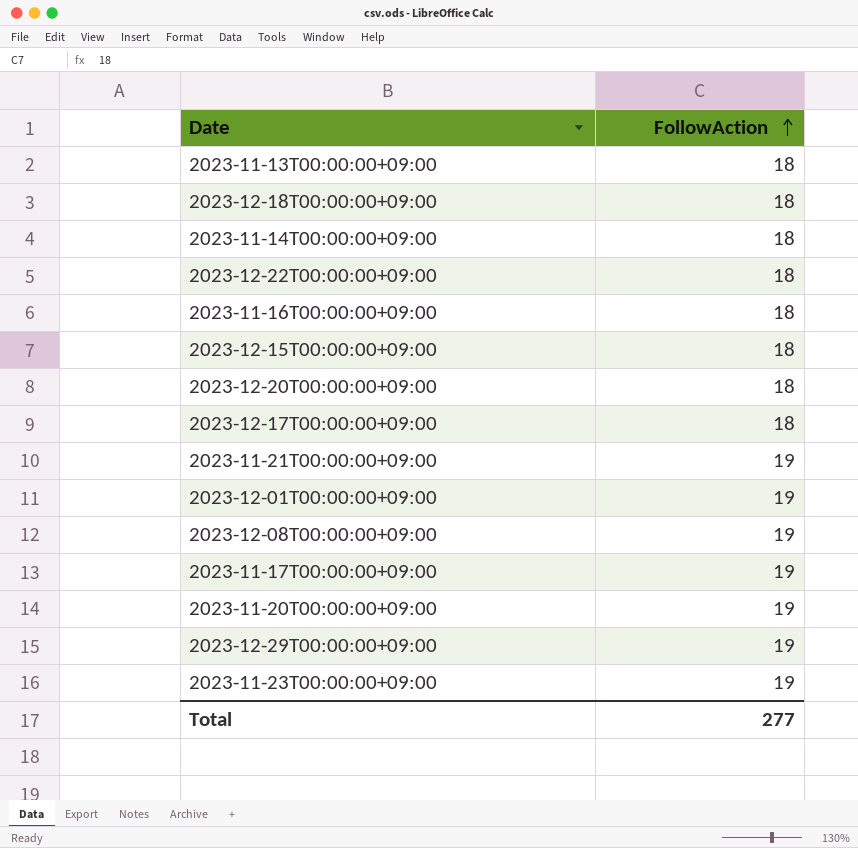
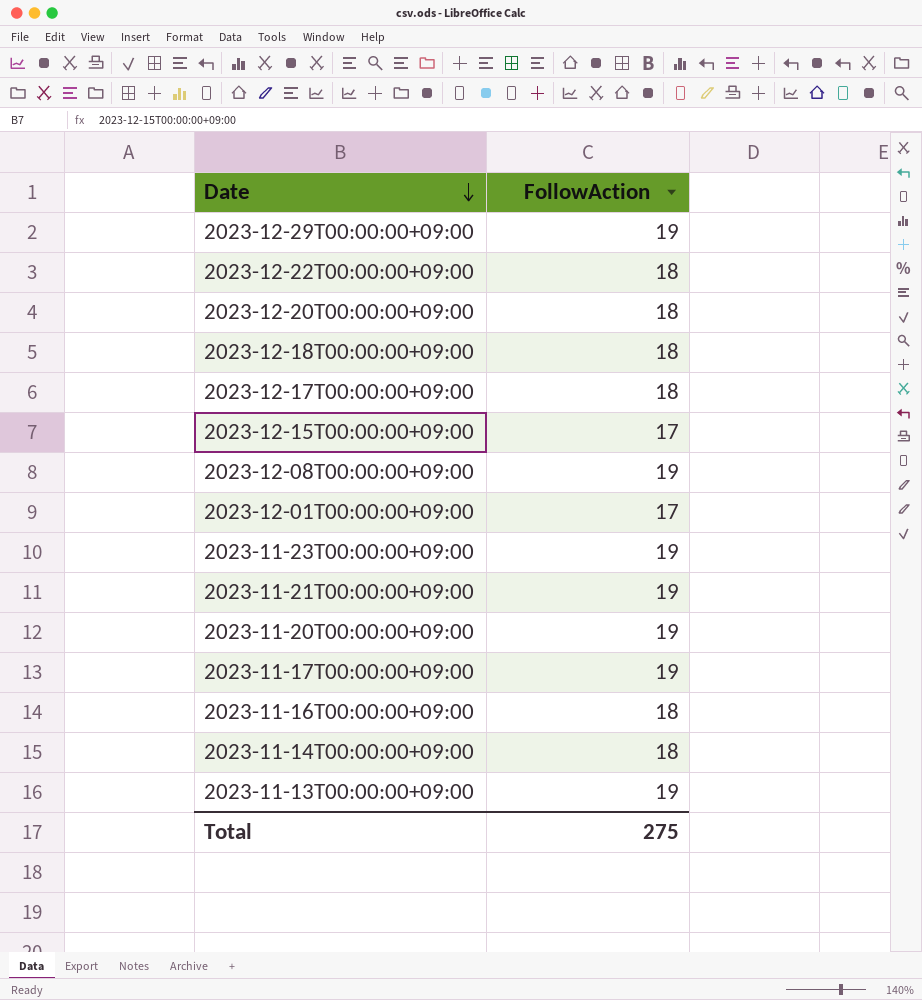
row order: FollowAction ascending -> Date descending
2023-12-15T00:00:00+09:00 | FollowAction: 18 -> 17
2023-12-01T00:00:00+09:00 | FollowAction: 19 -> 17
2023-11-13T00:00:00+09:00 | FollowAction: 18 -> 19
Total | FollowAction: 277 -> 275

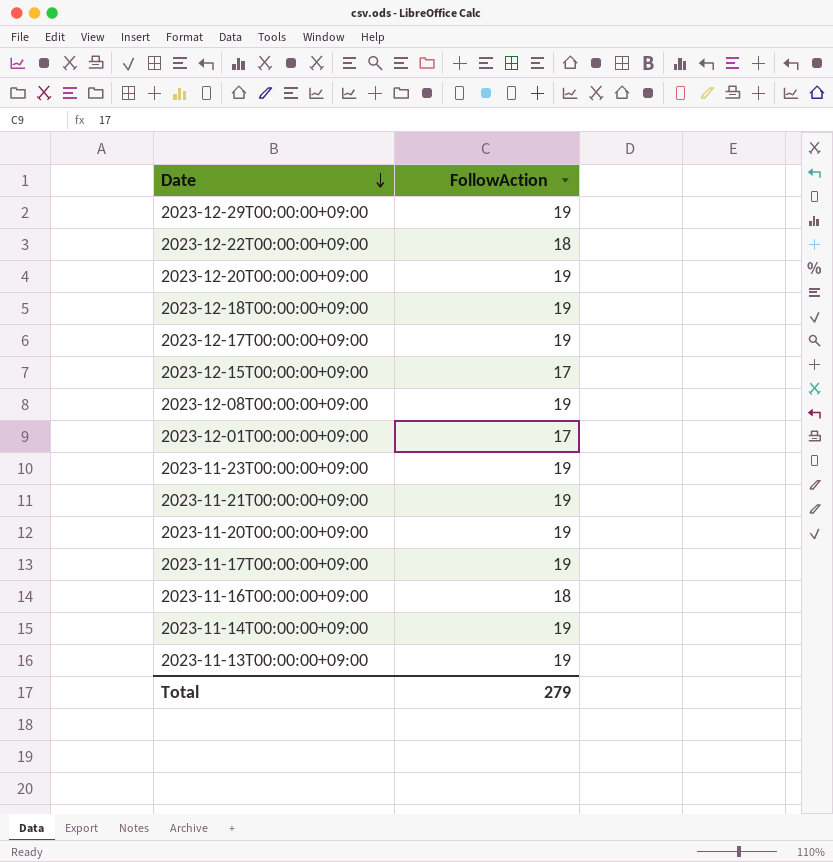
2023-12-20T00:00:00+09:00 | FollowAction: 18 -> 19
2023-12-18T00:00:00+09:00 | FollowAction: 18 -> 19
2023-12-17T00:00:00+09:00 | FollowAction: 18 -> 19
2023-11-14T00:00:00+09:00 | FollowAction: 18 -> 19
Total | FollowAction: 275 -> 279

